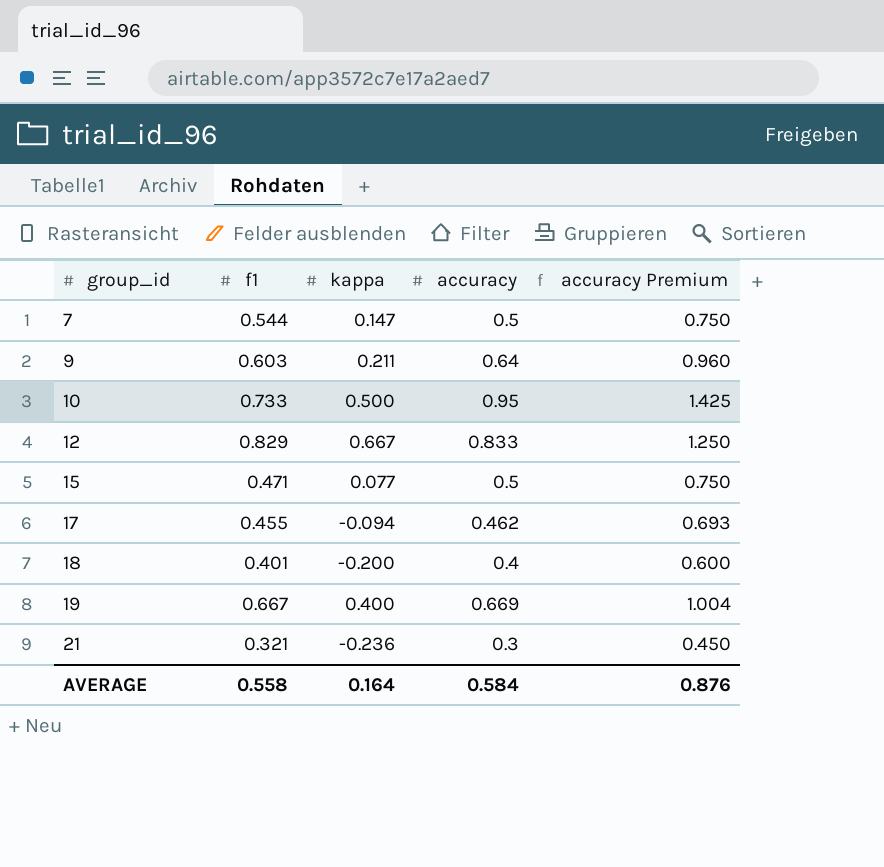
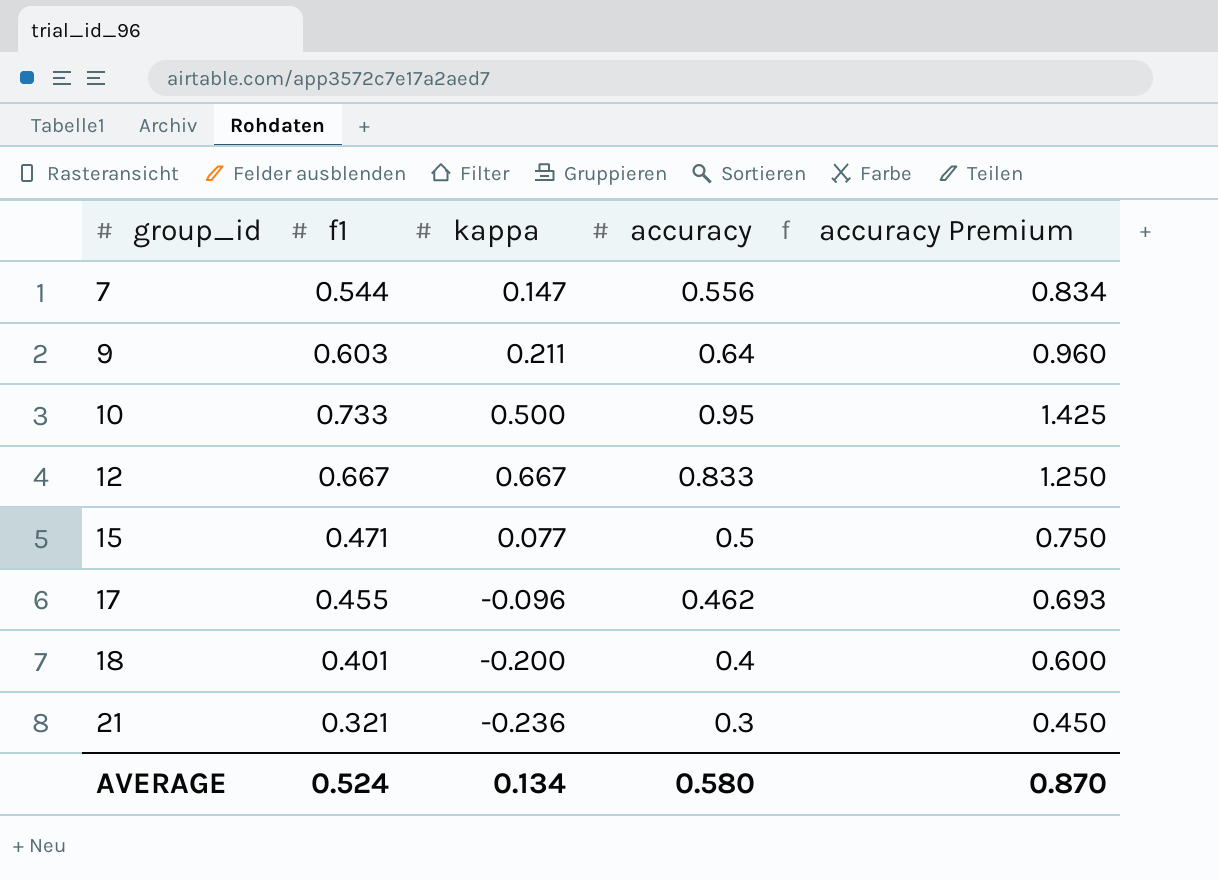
row 19: 0.667 | 0.400 | 0.669 | 1.004 -> none
7 | accuracy: 0.5 -> 0.556
7 | accuracy Premium: 0.750 -> 0.834
12 | f1: 0.829 -> 0.667
17 | kappa: -0.094 -> -0.096
AVERAGE | f1: 0.558 -> 0.524
AVERAGE | kappa: 0.164 -> 0.134
AVERAGE | accuracy: 0.584 -> 0.580
AVERAGE | accuracy Premium: 0.876 -> 0.870

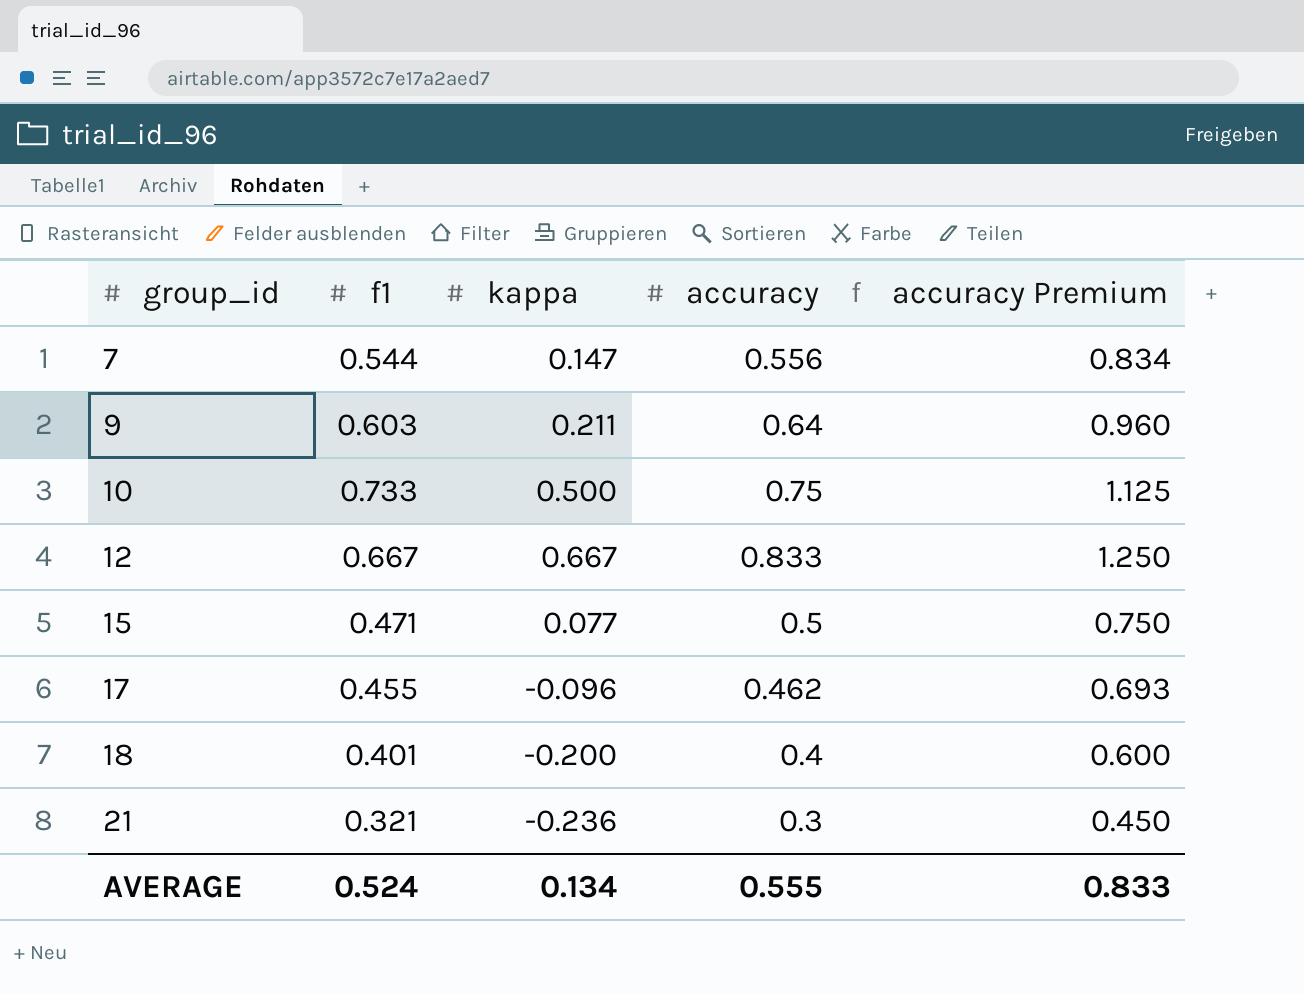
10 | accuracy: 0.95 -> 0.75
10 | accuracy Premium: 1.425 -> 1.125
AVERAGE | accuracy: 0.580 -> 0.555
AVERAGE | accuracy Premium: 0.870 -> 0.833

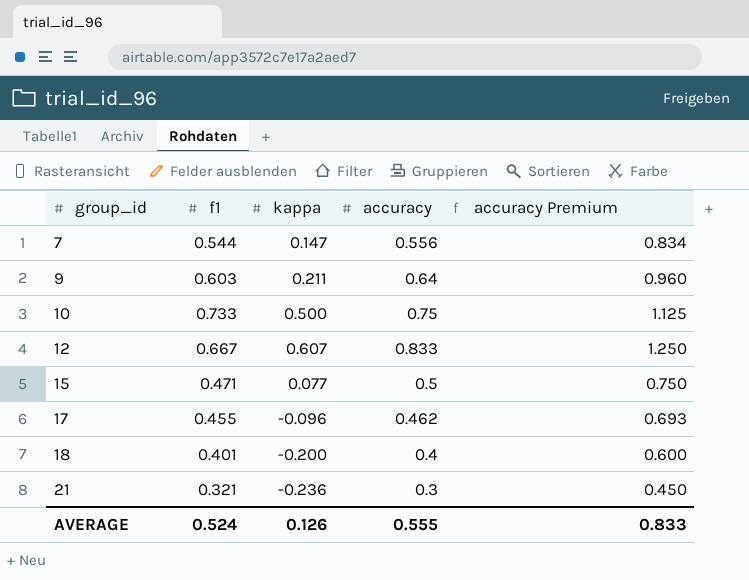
12 | kappa: 0.667 -> 0.607
AVERAGE | kappa: 0.134 -> 0.126

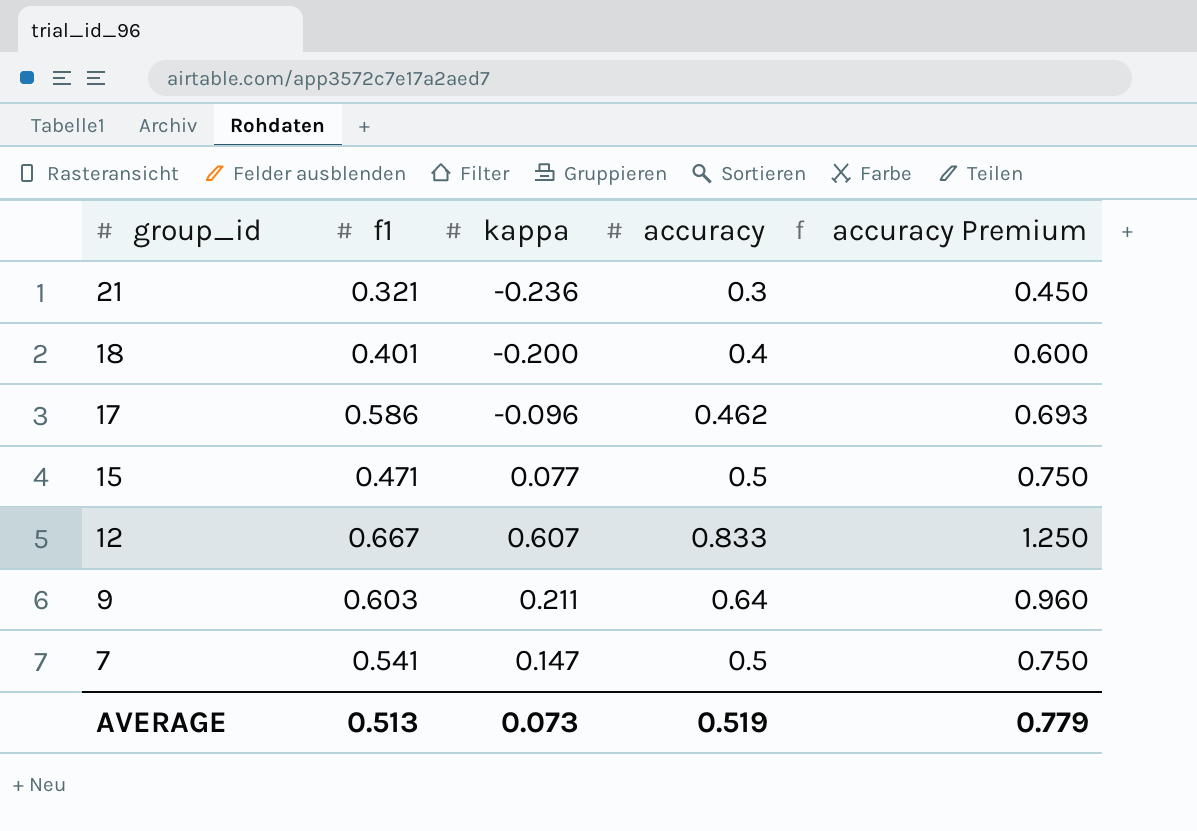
row order: group_id ascending -> group_id descending
row 10: 0.733 | 0.500 | 0.75 | 1.125 -> none
17 | f1: 0.455 -> 0.586
7 | f1: 0.544 -> 0.541
7 | accuracy: 0.556 -> 0.5
7 | accuracy Premium: 0.834 -> 0.750
AVERAGE | f1: 0.524 -> 0.513
AVERAGE | kappa: 0.126 -> 0.073
AVERAGE | accuracy: 0.555 -> 0.519
AVERAGE | accuracy Premium: 0.833 -> 0.779

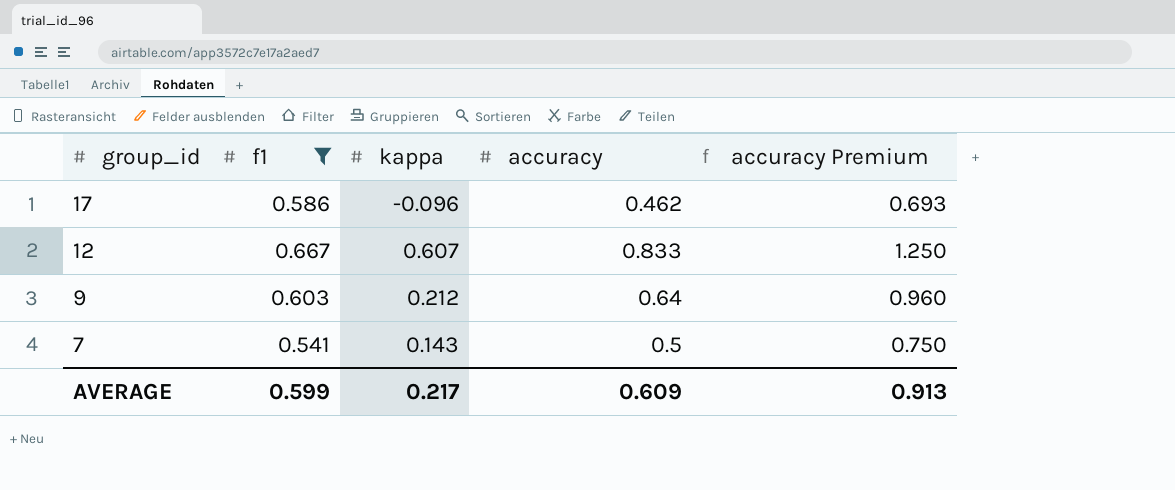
filter: none -> f1 >= 0.541
9 | kappa: 0.211 -> 0.212
7 | kappa: 0.147 -> 0.143
AVERAGE | f1: 0.513 -> 0.599
AVERAGE | kappa: 0.073 -> 0.217
AVERAGE | accuracy: 0.519 -> 0.609
AVERAGE | accuracy Premium: 0.779 -> 0.913

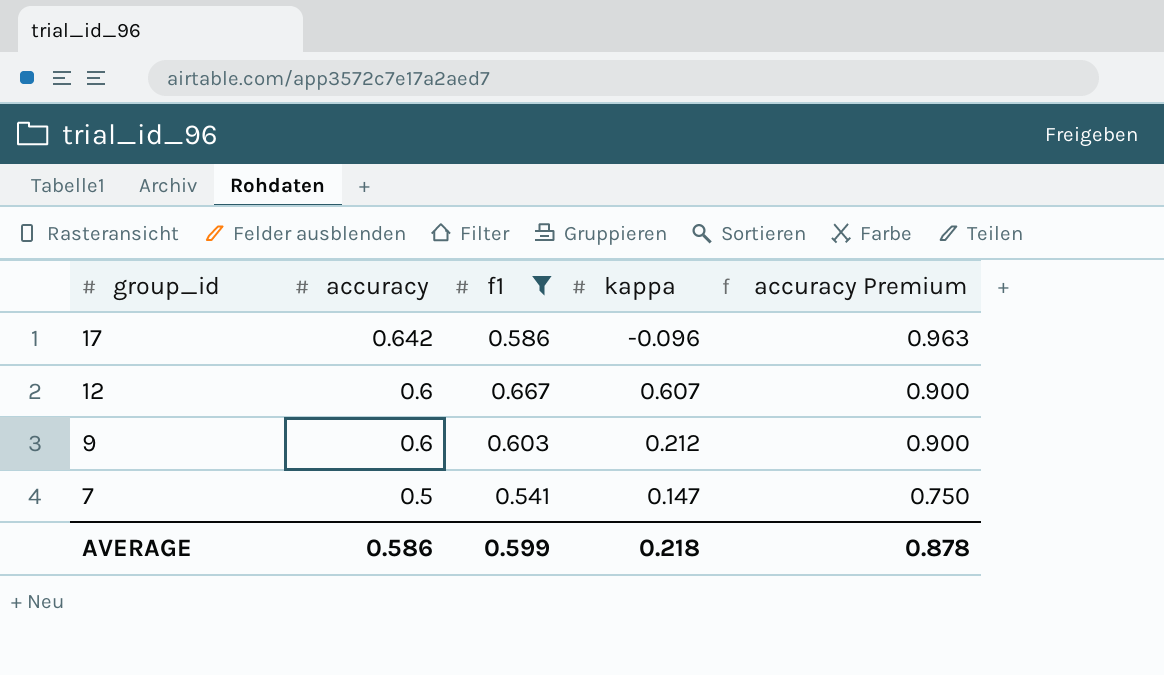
column accuracy | position: 4 -> 2
17 | accuracy: 0.462 -> 0.642
17 | accuracy Premium: 0.693 -> 0.963
12 | accuracy: 0.833 -> 0.6
12 | accuracy Premium: 1.250 -> 0.900
9 | accuracy: 0.64 -> 0.6
9 | accuracy Premium: 0.960 -> 0.900
7 | kappa: 0.143 -> 0.147
AVERAGE | accuracy: 0.609 -> 0.586
AVERAGE | kappa: 0.217 -> 0.218
AVERAGE | accuracy Premium: 0.913 -> 0.878

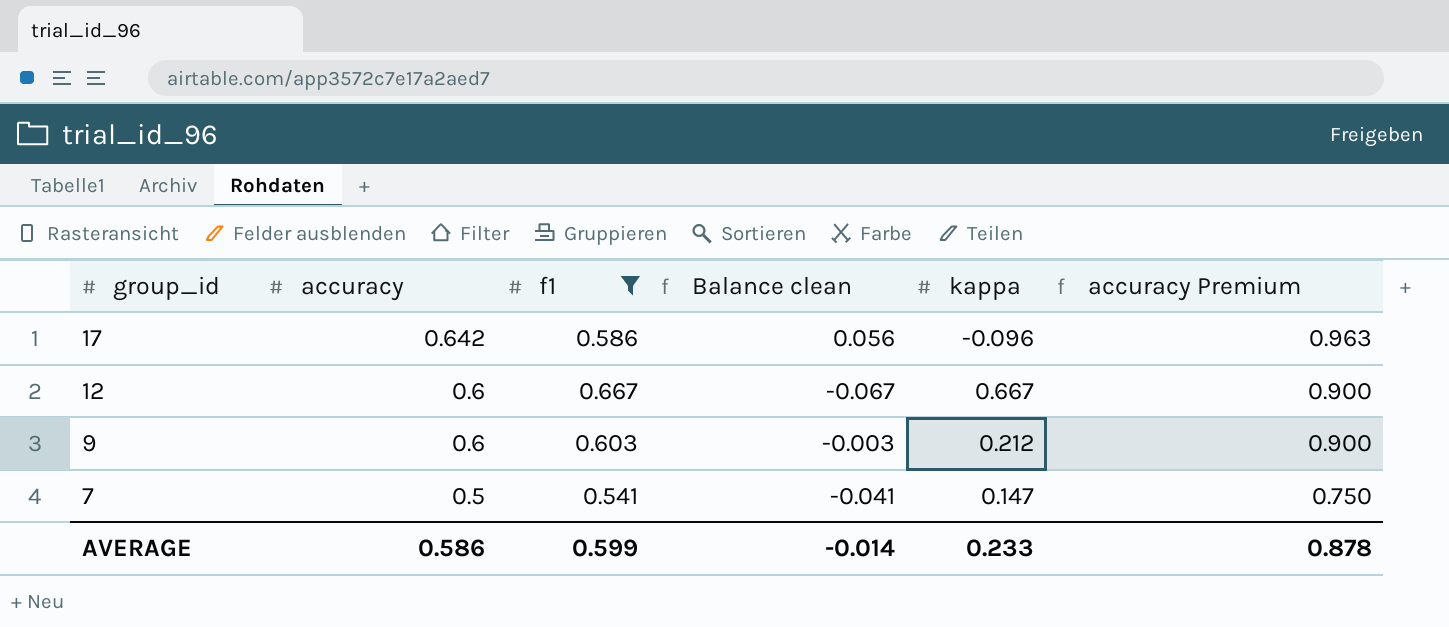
column Balance clean | formula: none -> [accuracy] - [f1]
12 | kappa: 0.607 -> 0.667
AVERAGE | kappa: 0.218 -> 0.233

